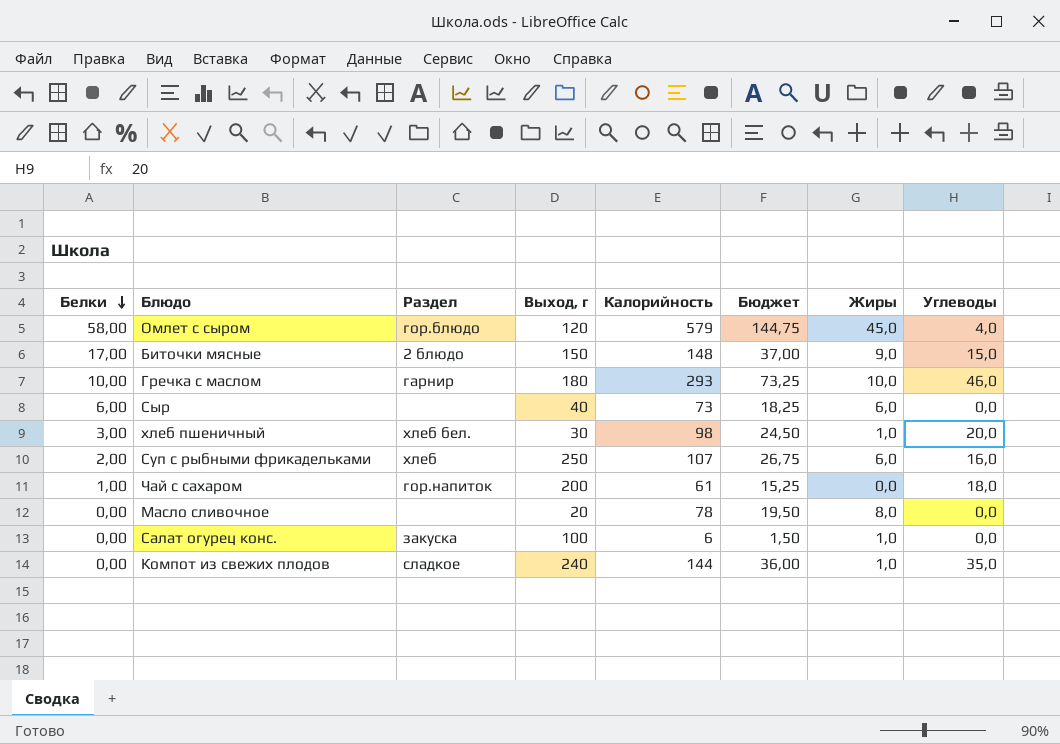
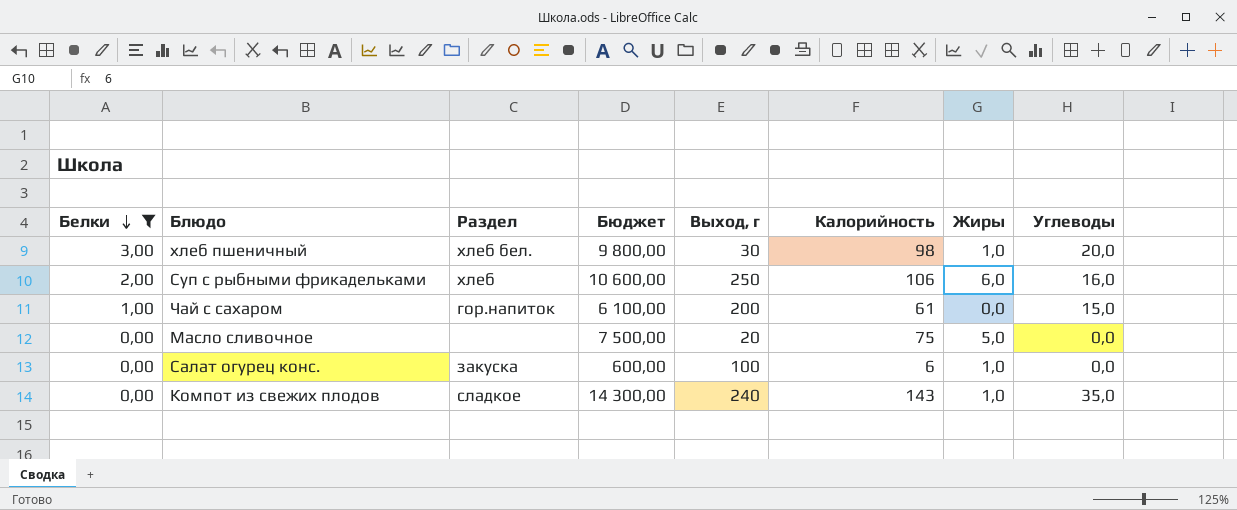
filter: none -> Белки <= 3,00
column Бюджет | formula: [Калорийность] * 0,25 -> [Калорийность] * 100
column Бюджет | position: 6 -> 4
Суп с рыбными фрикадельками | Калорийность: 107 -> 106
Чай с сахаром | Углеводы: 18,0 -> 15,0
Масло сливочное | Калорийность: 78 -> 75
Масло сливочное | Жиры: 8,0 -> 5,0
Компот из свежих плодов | Калорийность: 144 -> 143

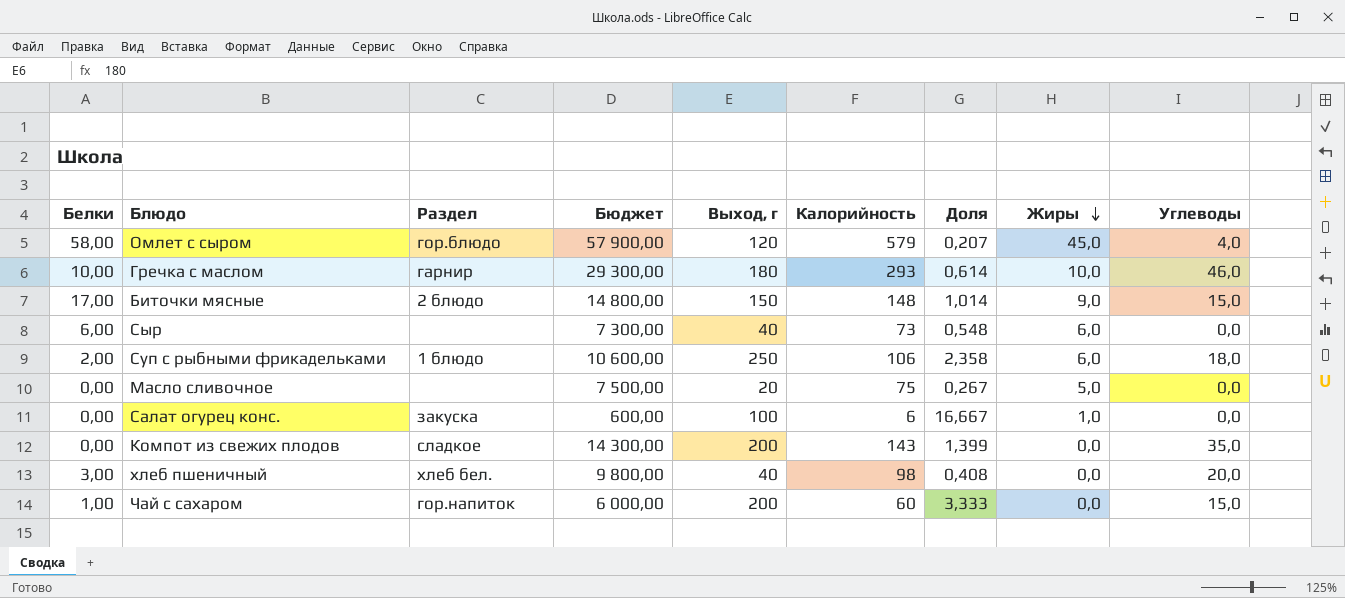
filter: Белки <= 3,00 -> none
row order: Белки descending -> Жиры descending
column Доля | formula: none -> [Выход, г] / [Калорийность]
Суп с рыбными фрикадельками | Раздел: хлеб -> 1 блюдо
Суп с рыбными фрикадельками | Углеводы: 16,0 -> 18,0
Компот из свежих плодов | Выход, г: 240 -> 200
Компот из свежих плодов | Жиры: 1,0 -> 0,0
хлеб пшеничный | Выход, г: 30 -> 40
хлеб пшеничный | Жиры: 1,0 -> 0,0
Чай с сахаром | Бюджет: 6 100,00 -> 6 000,00
Чай с сахаром | Калорийность: 61 -> 60

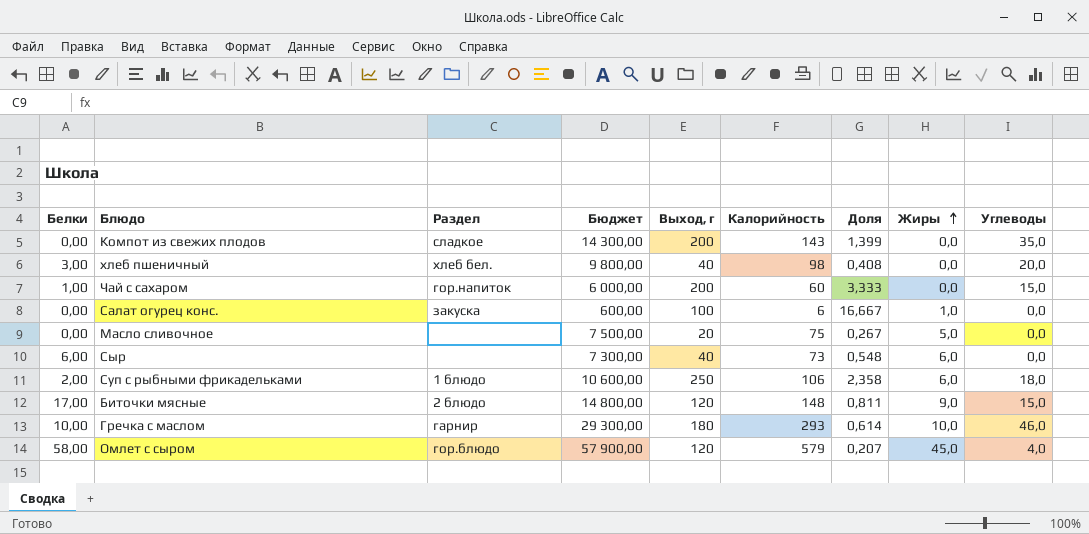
row order: Жиры descending -> Жиры ascending
Биточки мясные | Выход, г: 150 -> 120
Биточки мясные | Доля: 1,014 -> 0,811

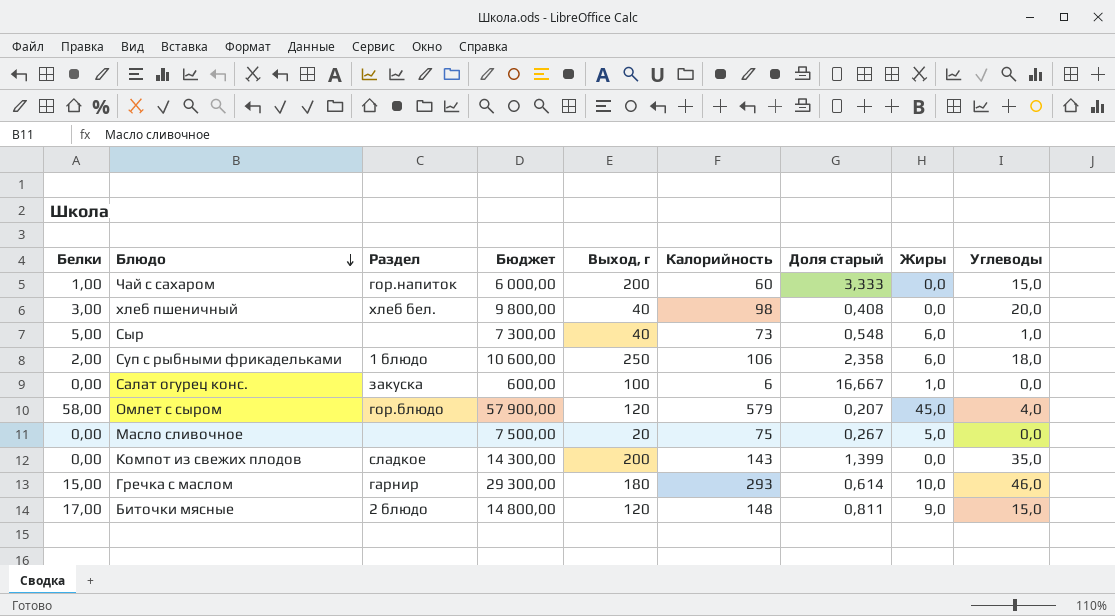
row order: Жиры ascending -> Блюдо descending
column name: Доля -> Доля старый
Сыр | Белки: 6,00 -> 5,00
Сыр | Углеводы: 0,0 -> 1,0
Гречка с маслом | Белки: 10,00 -> 15,00

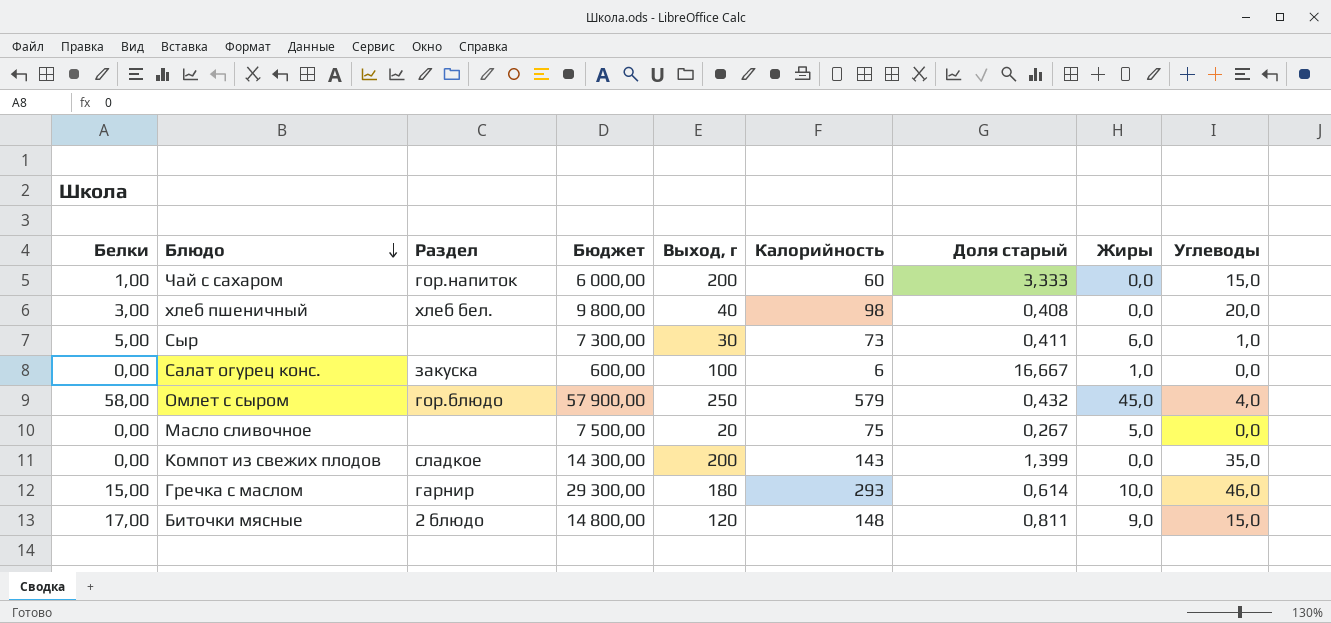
row Суп с рыбными фрикадельками: 2,00 | 1 блюдо | 10 600,00 | 250 | 106 | 2,358 | 6,0 | 18,0 -> none
Сыр | Выход, г: 40 -> 30
Сыр | Доля старый: 0,548 -> 0,411
Омлет с сыром | Выход, г: 120 -> 250
Омлет с сыром | Доля старый: 0,207 -> 0,432

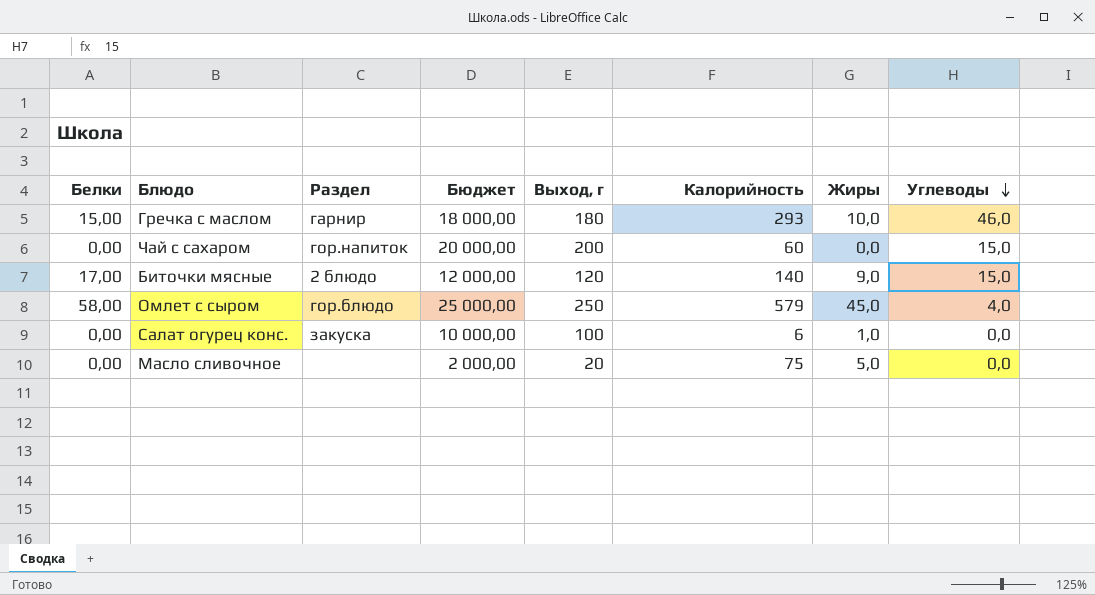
row order: Блюдо descending -> Углеводы descending
column Доля старый | formula: [Выход, г] / [Калорийность] -> none
column Бюджет | formula: [Калорийность] * 100 -> [Выход, г] * 100
row хлеб пшеничный: 3,00 | хлеб бел. | 9 800,00 | 40 | 98 | 0,408 | 0,0 | 20,0 -> none
row Сыр: 5,00 | none | 7 300,00 | 30 | 73 | 0,411 | 6,0 | 1,0 -> none
row Компот из свежих плодов: 0,00 | сладкое | 14 300,00 | 200 | 143 | 1,399 | 0,0 | 35,0 -> none
Чай с сахаром | Белки: 1,00 -> 0,00
Биточки мясные | Калорийность: 148 -> 140

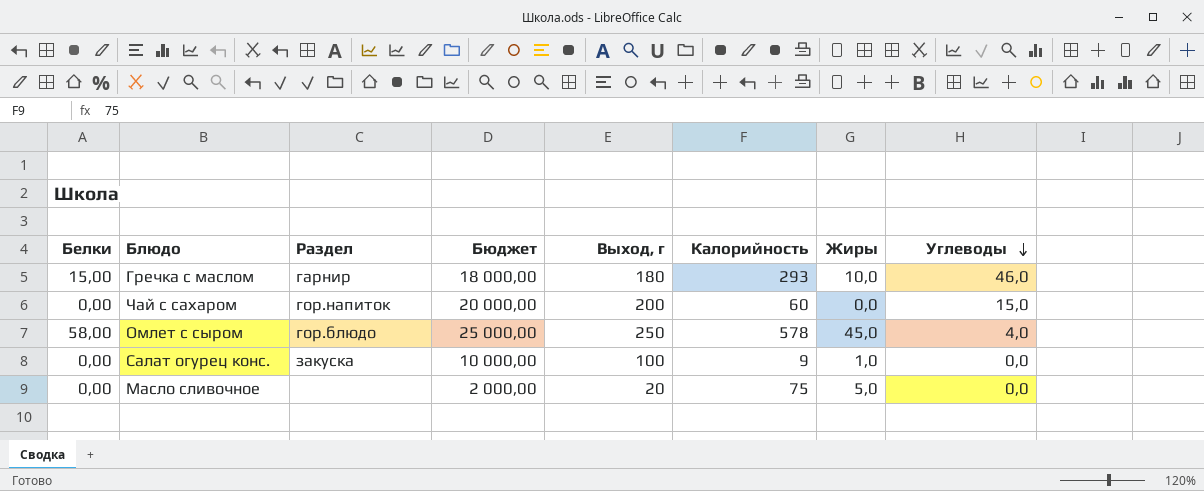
row Биточки мясные: 17,00 | 2 блюдо | 12 000,00 | 120 | 140 | 9,0 | 15,0 -> none
Омлет с сыром | Калорийность: 579 -> 578
Салат огурец конс. | Калорийность: 6 -> 9

